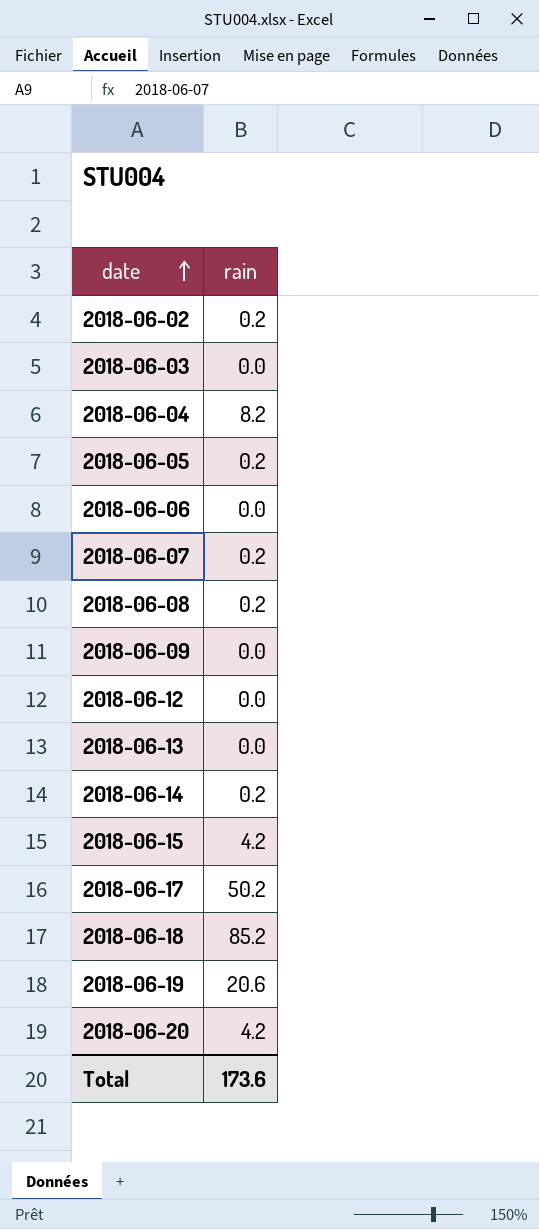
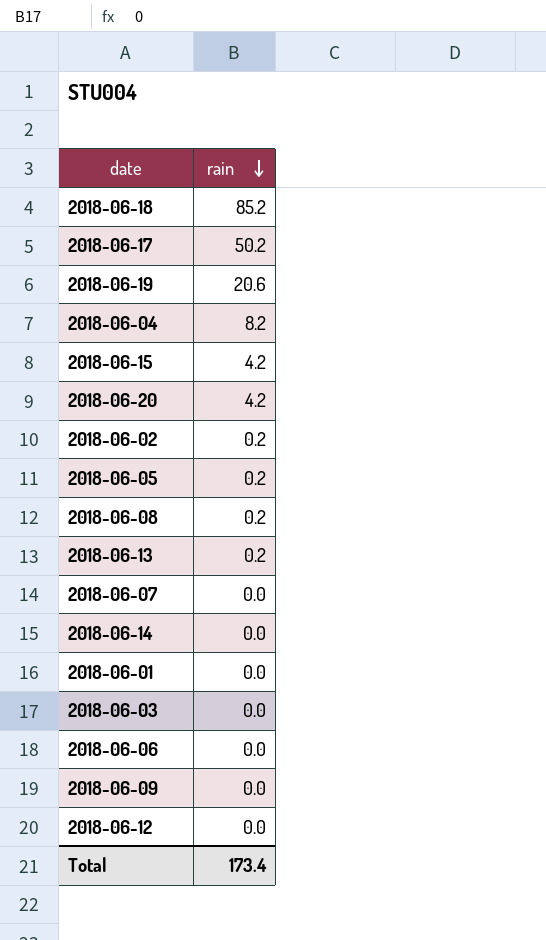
row order: date ascending -> rain descending
2018-06-13 | rain: 0.0 -> 0.2
2018-06-07 | rain: 0.2 -> 0.0
2018-06-14 | rain: 0.2 -> 0.0
row 2018-06-01: none -> 0.0
Total | rain: 173.6 -> 173.4

